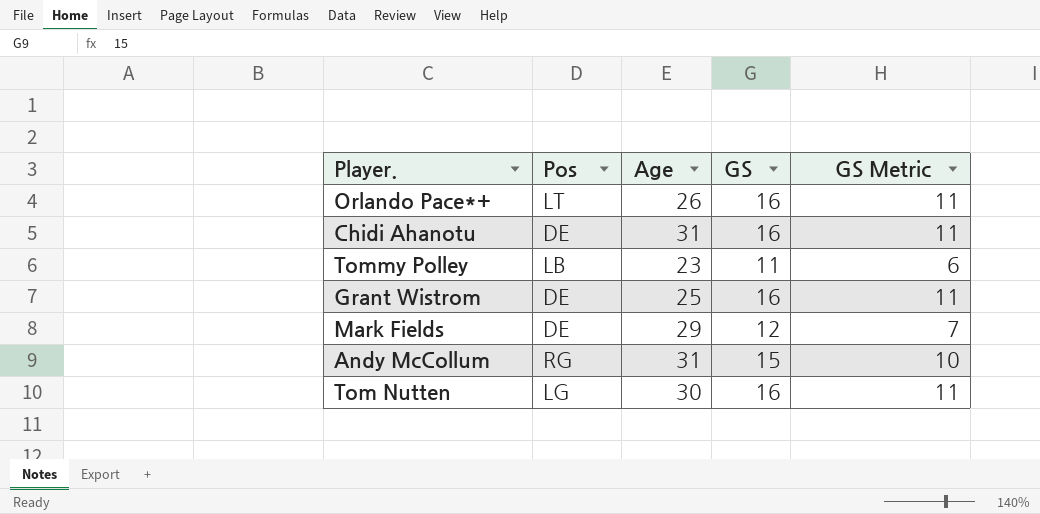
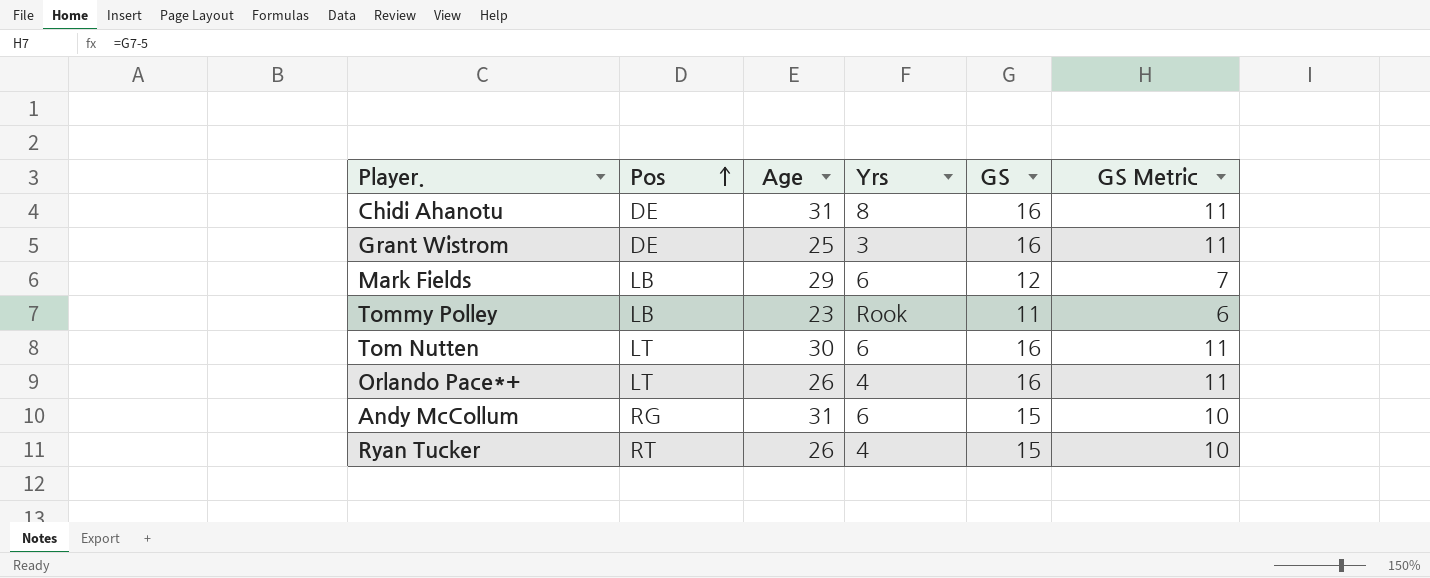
row order: none -> Pos ascending
column Yrs | position: none -> 4
Mark Fields | Pos: DE -> LB
Tom Nutten | Pos: LG -> LT
row Ryan Tucker: none -> RT | 26 | 4 | 15 | 10

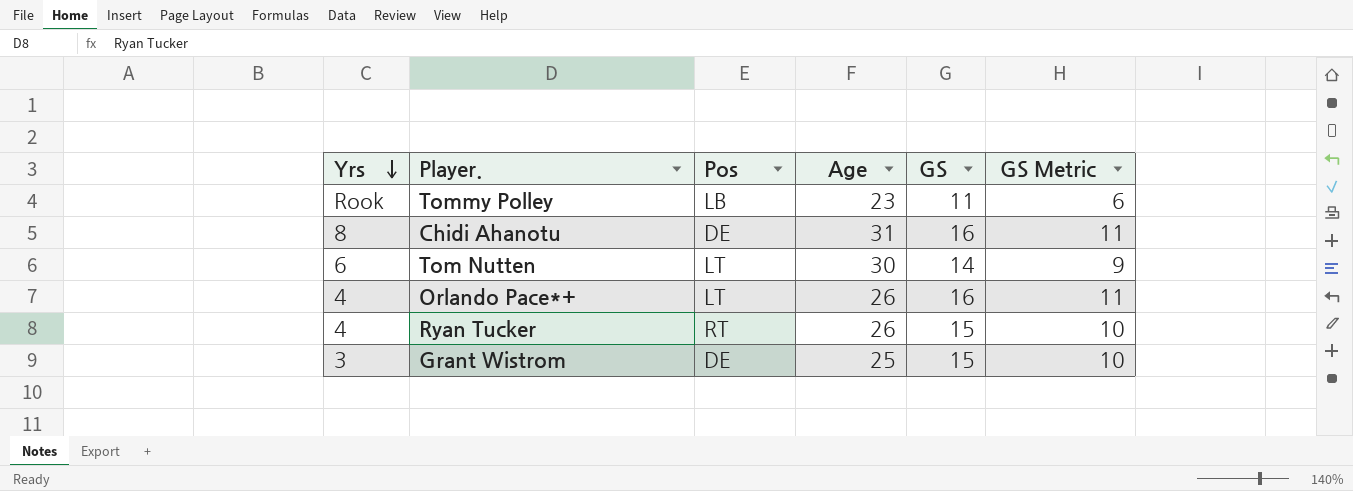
row order: Pos ascending -> Yrs descending
column Yrs | position: 4 -> 1
row Mark Fields: LB | 29 | 6 | 12 | 7 -> none
row Andy McCollum: RG | 31 | 6 | 15 | 10 -> none
Tom Nutten | GS: 16 -> 14
Tom Nutten | GS Metric: 11 -> 9
Grant Wistrom | GS: 16 -> 15
Grant Wistrom | GS Metric: 11 -> 10

